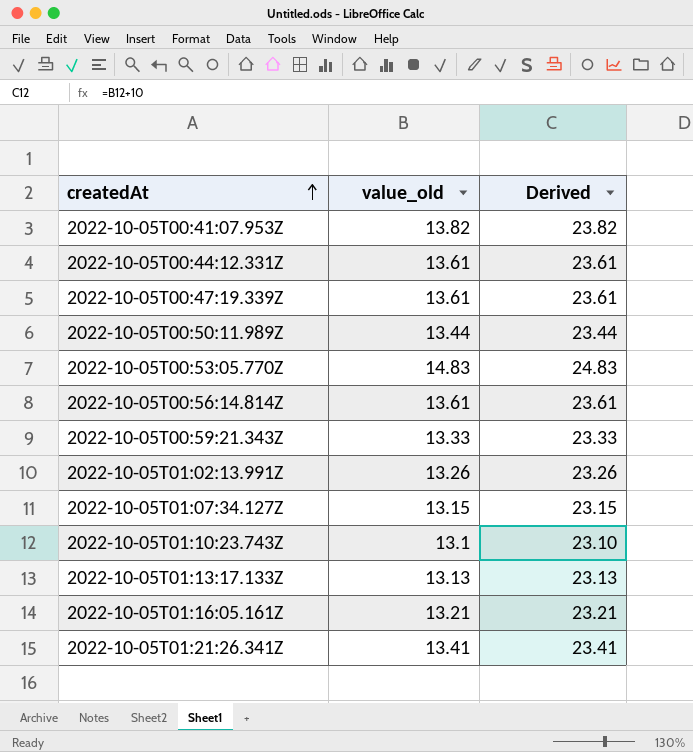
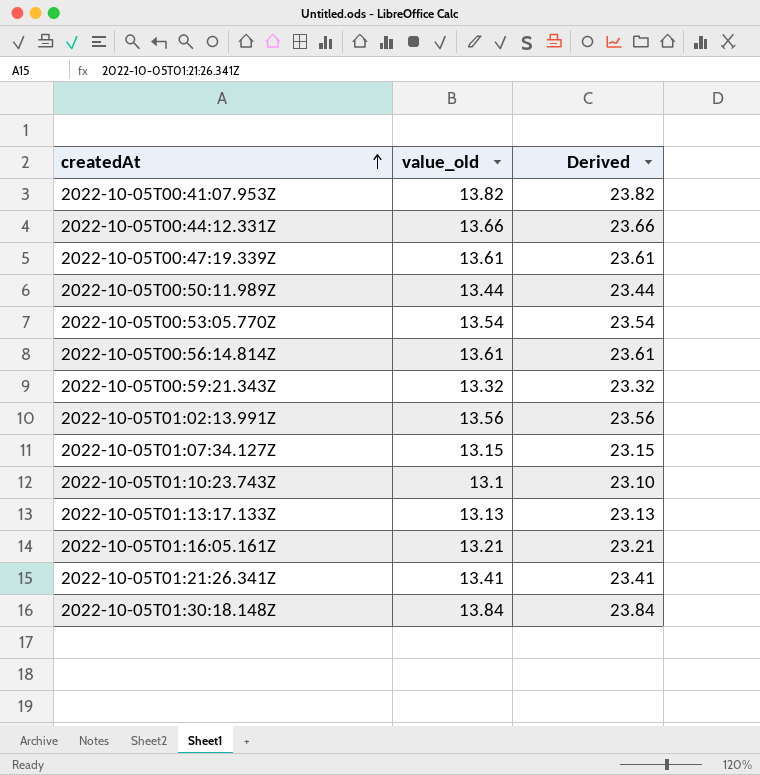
2022-10-05T00:44:12.331Z | value_old: 13.61 -> 13.66
2022-10-05T00:44:12.331Z | Derived: 23.61 -> 23.66
2022-10-05T00:53:05.770Z | value_old: 14.83 -> 13.54
2022-10-05T00:53:05.770Z | Derived: 24.83 -> 23.54
2022-10-05T00:59:21.343Z | value_old: 13.33 -> 13.32
2022-10-05T00:59:21.343Z | Derived: 23.33 -> 23.32
2022-10-05T01:02:13.991Z | value_old: 13.26 -> 13.56
2022-10-05T01:02:13.991Z | Derived: 23.26 -> 23.56
row 2022-10-05T01:30:18.148Z: none -> 13.84 | 23.84

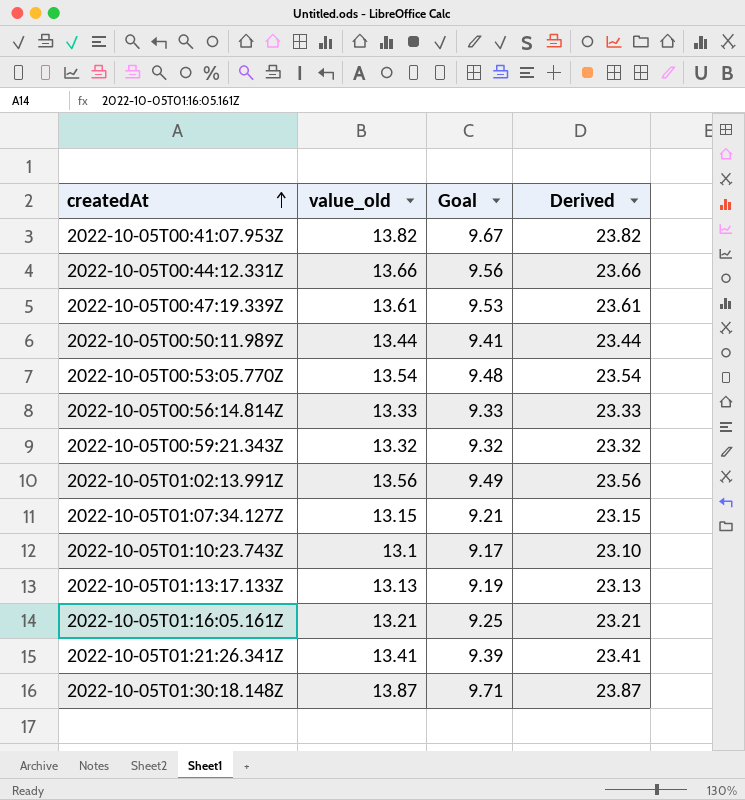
column Goal | formula: none -> [value_old] * 0.7
2022-10-05T00:56:14.814Z | value_old: 13.61 -> 13.33
2022-10-05T00:56:14.814Z | Derived: 23.61 -> 23.33
2022-10-05T01:30:18.148Z | value_old: 13.84 -> 13.87
2022-10-05T01:30:18.148Z | Derived: 23.84 -> 23.87

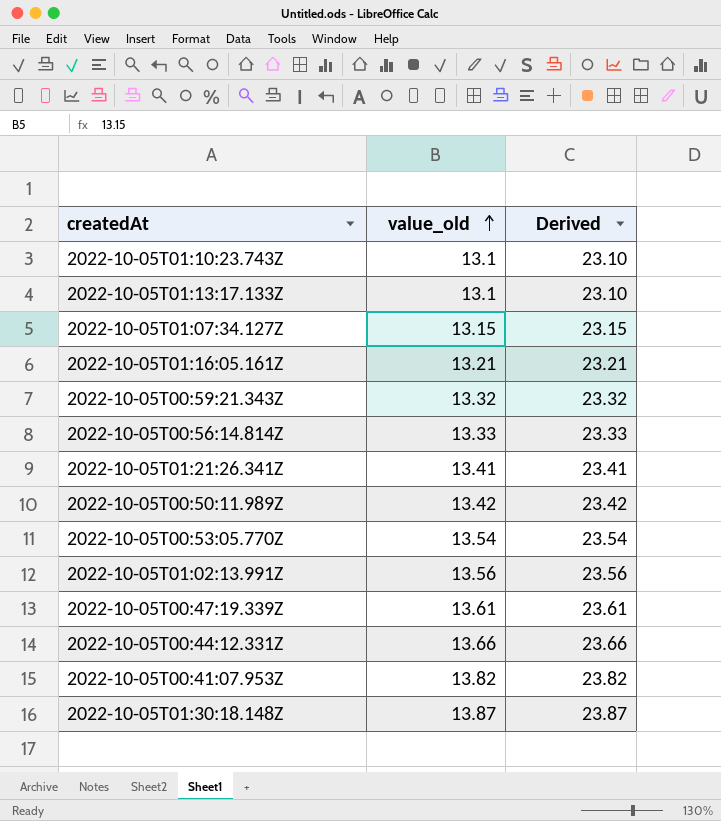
row order: createdAt ascending -> value_old ascending
column Goal | formula: [value_old] * 0.7 -> none
2022-10-05T01:13:17.133Z | value_old: 13.13 -> 13.1
2022-10-05T01:13:17.133Z | Derived: 23.13 -> 23.10
2022-10-05T00:50:11.989Z | value_old: 13.44 -> 13.42
2022-10-05T00:50:11.989Z | Derived: 23.44 -> 23.42

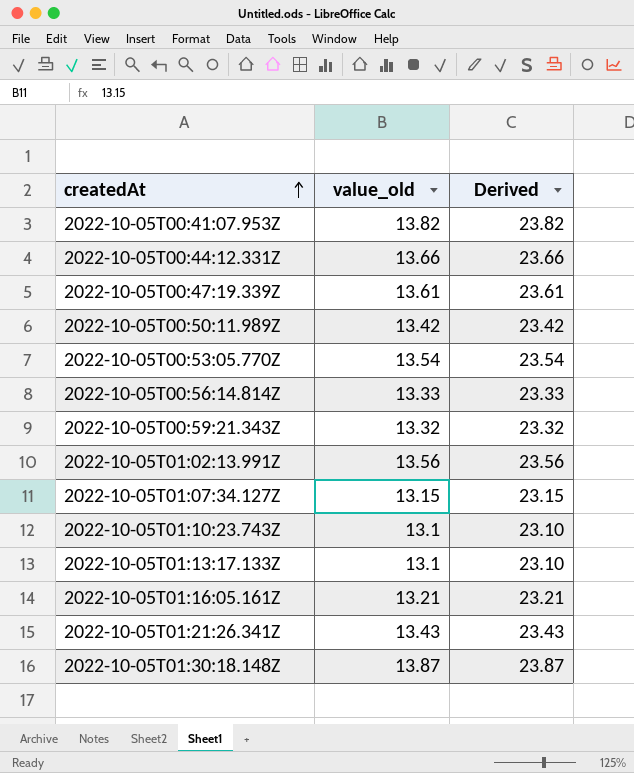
row order: value_old ascending -> createdAt ascending
2022-10-05T01:21:26.341Z | value_old: 13.41 -> 13.43
2022-10-05T01:21:26.341Z | Derived: 23.41 -> 23.43

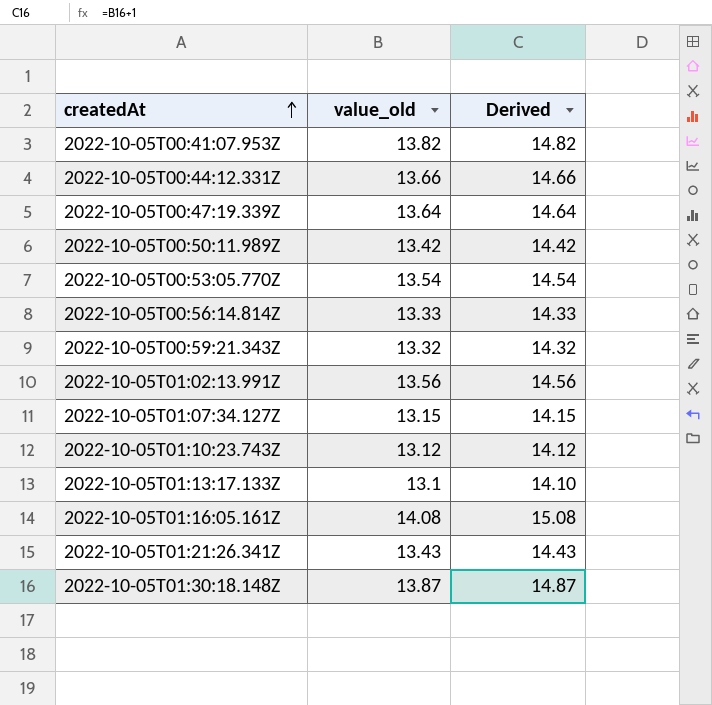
column Derived | formula: [value_old] + 10 -> [value_old] + 1
2022-10-05T00:47:19.339Z | value_old: 13.61 -> 13.64
2022-10-05T01:10:23.743Z | value_old: 13.1 -> 13.12
2022-10-05T01:16:05.161Z | value_old: 13.21 -> 14.08

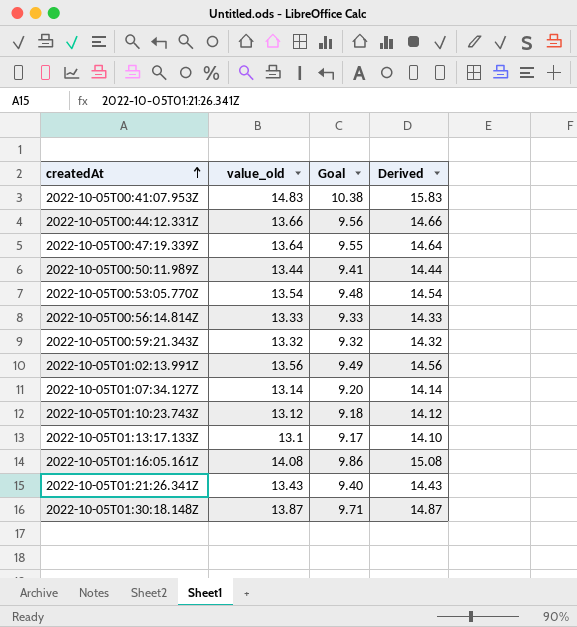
column Goal | formula: none -> [value_old] * 0.7
2022-10-05T00:41:07.953Z | value_old: 13.82 -> 14.83
2022-10-05T00:41:07.953Z | Derived: 14.82 -> 15.83
2022-10-05T00:50:11.989Z | value_old: 13.42 -> 13.44
2022-10-05T00:50:11.989Z | Derived: 14.42 -> 14.44
2022-10-05T01:07:34.127Z | value_old: 13.15 -> 13.14
2022-10-05T01:07:34.127Z | Derived: 14.15 -> 14.14

